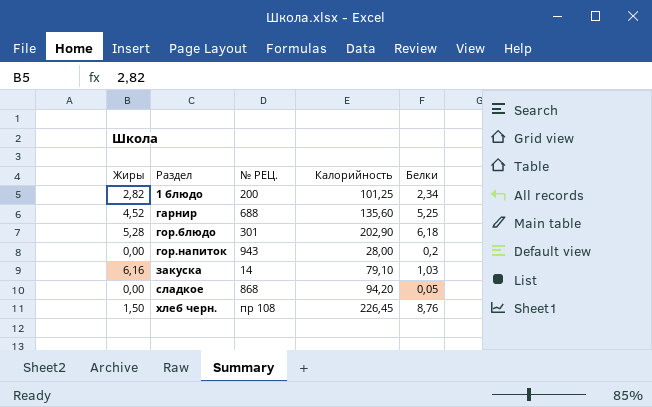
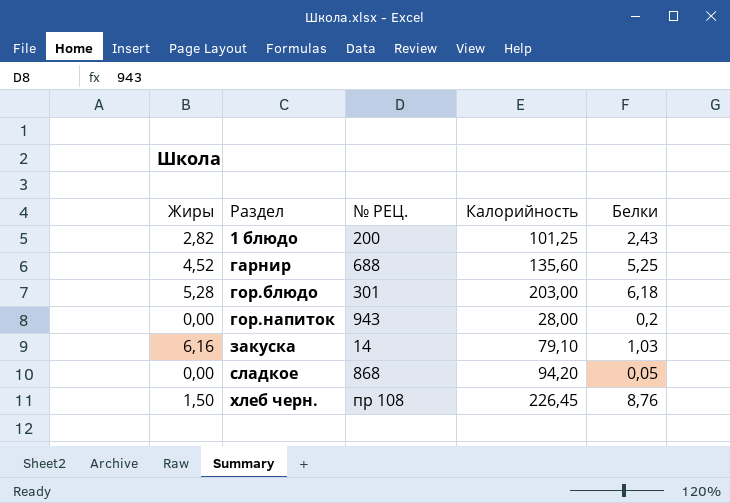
1 блюдо | Белки: 2,34 -> 2,43
гор.блюдо | Калорийность: 202,90 -> 203,00

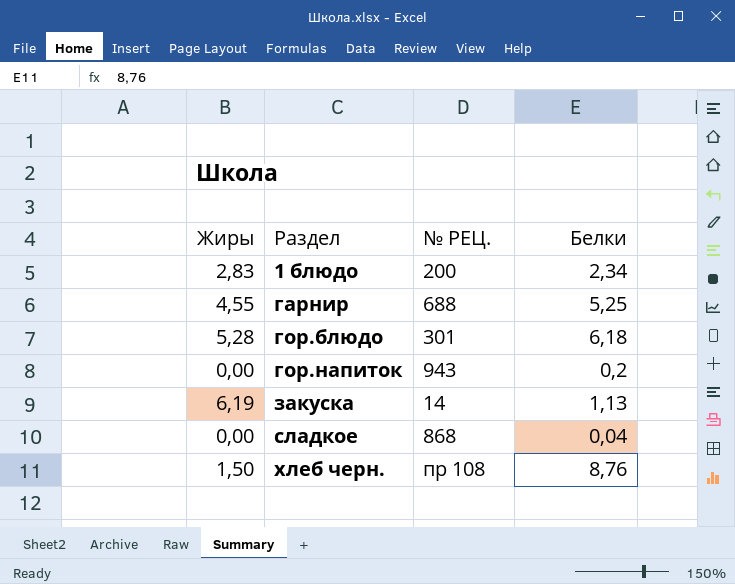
column Калорийность | position: 4 -> none
1 блюдо | Жиры: 2,82 -> 2,83
1 блюдо | Белки: 2,43 -> 2,34
гарнир | Жиры: 4,52 -> 4,55
закуска | Жиры: 6,16 -> 6,19
закуска | Белки: 1,03 -> 1,13
сладкое | Белки: 0,05 -> 0,04

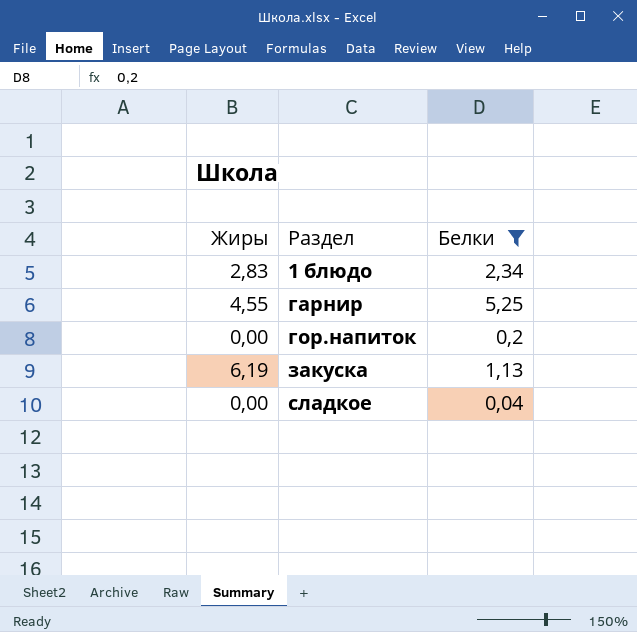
filter: none -> Белки <= 5,25
column № РЕЦ. | position: 3 -> none

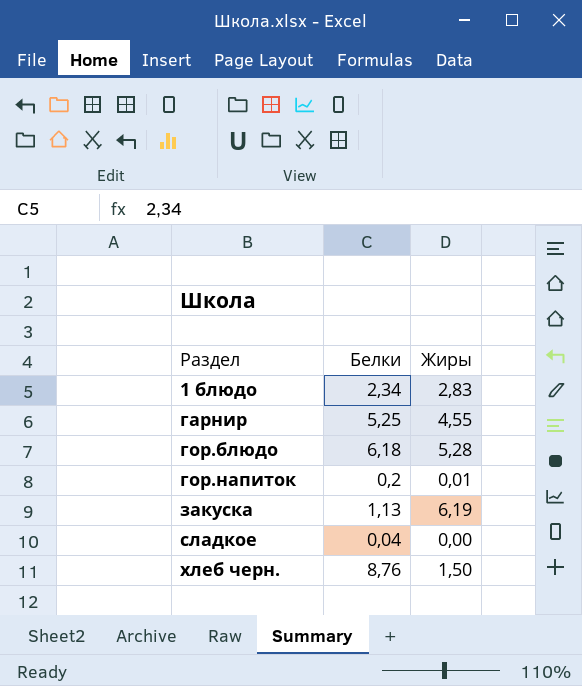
filter: Белки <= 5,25 -> none
column Жиры | position: 1 -> 3
гор.напиток | Жиры: 0,00 -> 0,01

